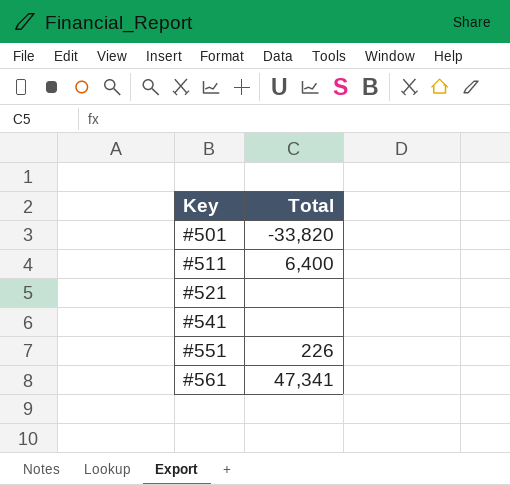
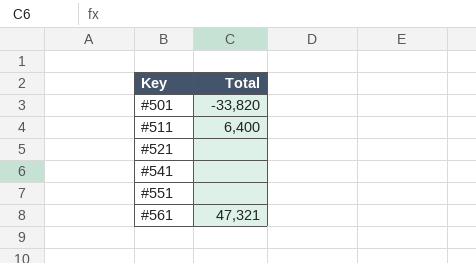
#551 | Total: 226 -> none
#561 | Total: 47,341 -> 47,321

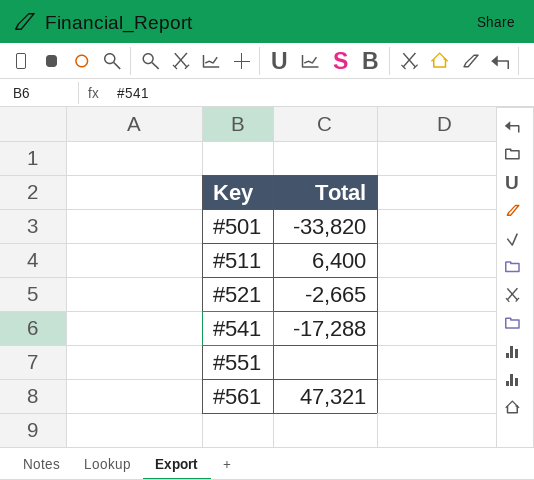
#521 | Total: none -> -2,665
#541 | Total: none -> -17,288

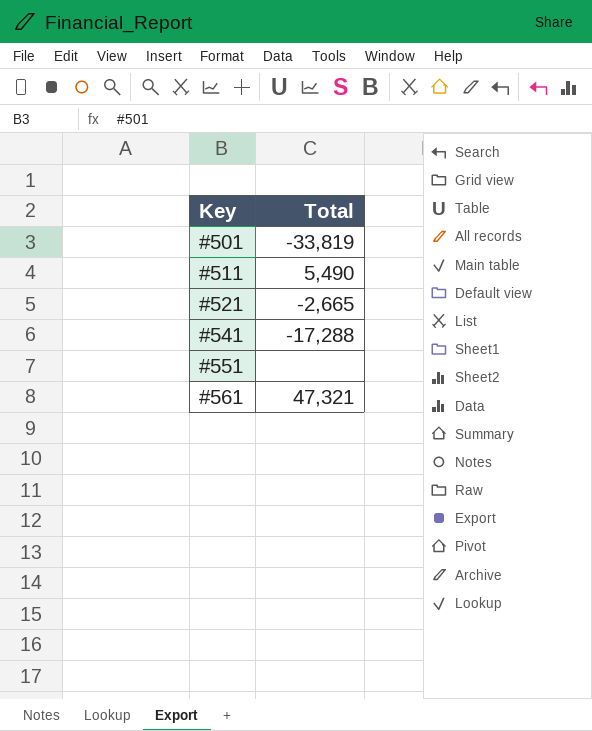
#501 | Total: -33,820 -> -33,819
#511 | Total: 6,400 -> 5,490

